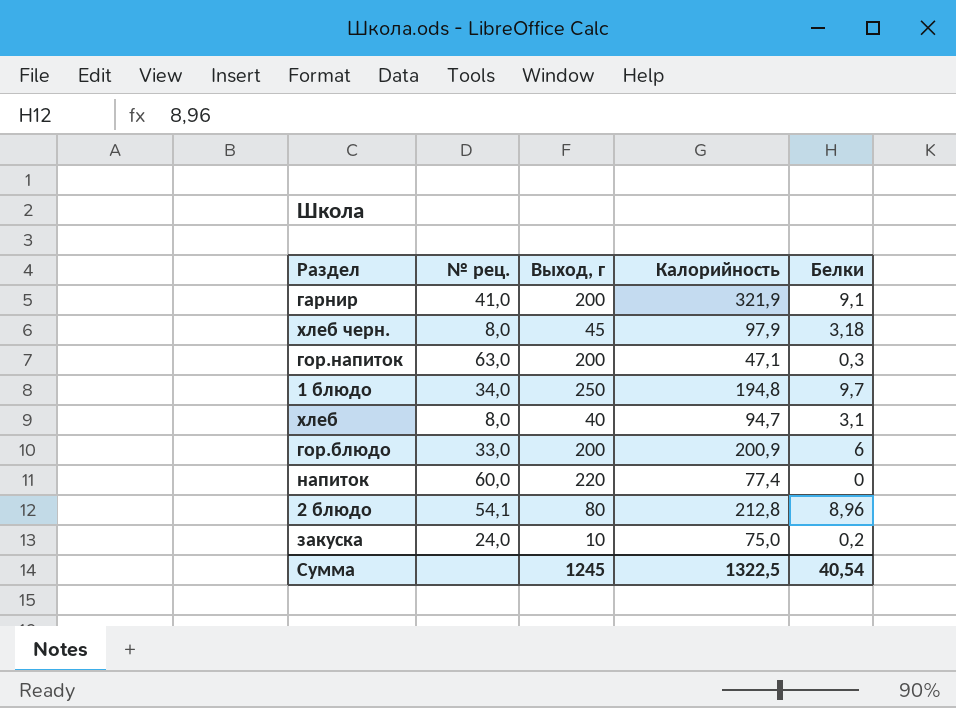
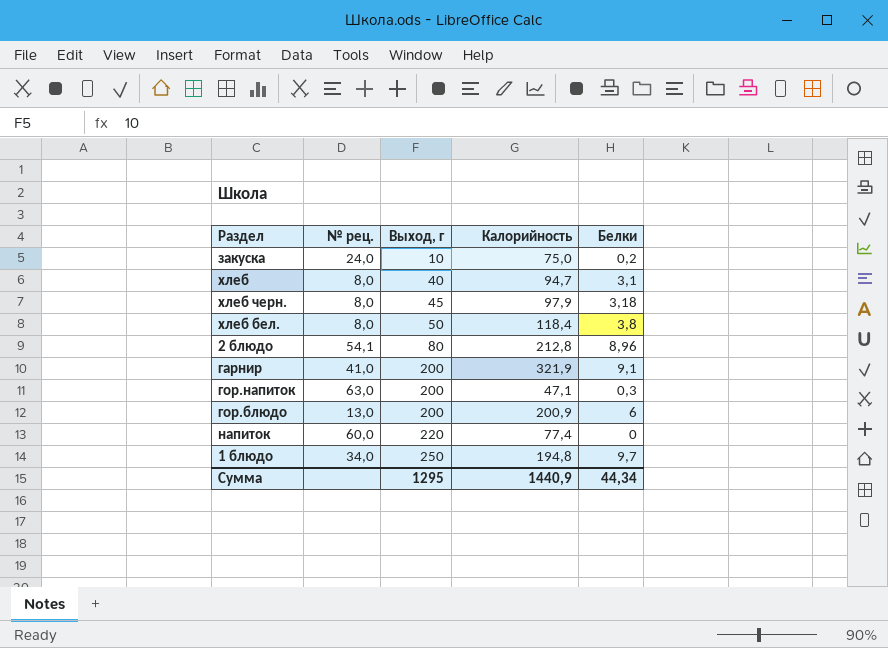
row order: none -> Выход, г ascending
row хлеб бел.: none -> 8,0 | 50 | 118,4 | 3,8
гор.блюдо | № рец.: 33,0 -> 13,0
Сумма | Выход, г: 1245 -> 1295
Сумма | Калорийность: 1322,5 -> 1440,9
Сумма | Белки: 40,54 -> 44,34

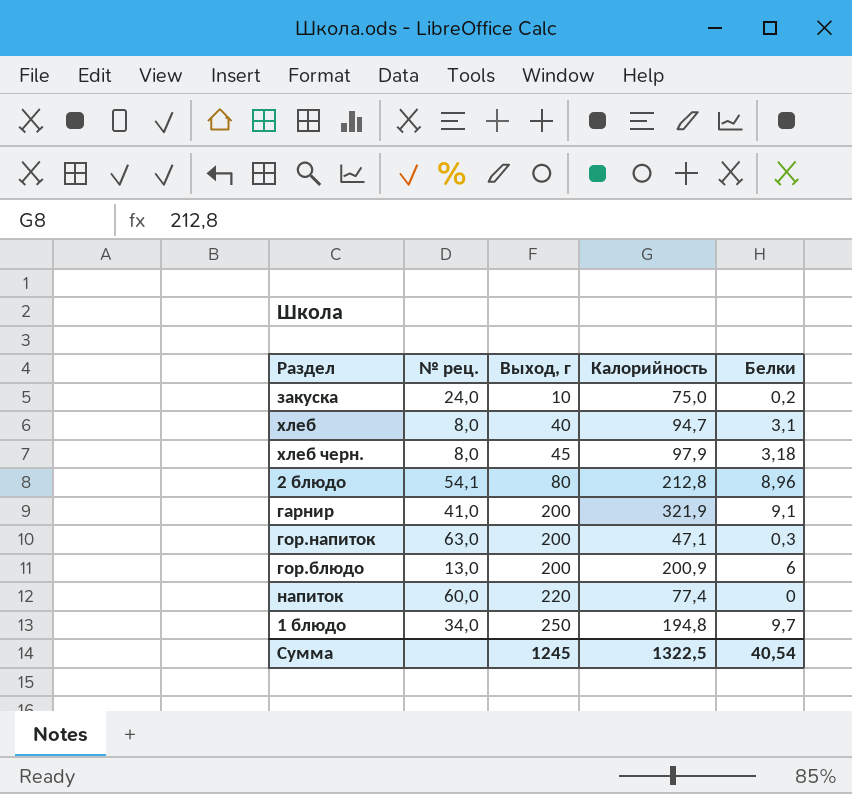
row хлеб бел.: 8,0 | 50 | 118,4 | 3,8 -> none
Сумма | Выход, г: 1295 -> 1245
Сумма | Калорийность: 1440,9 -> 1322,5
Сумма | Белки: 44,34 -> 40,54

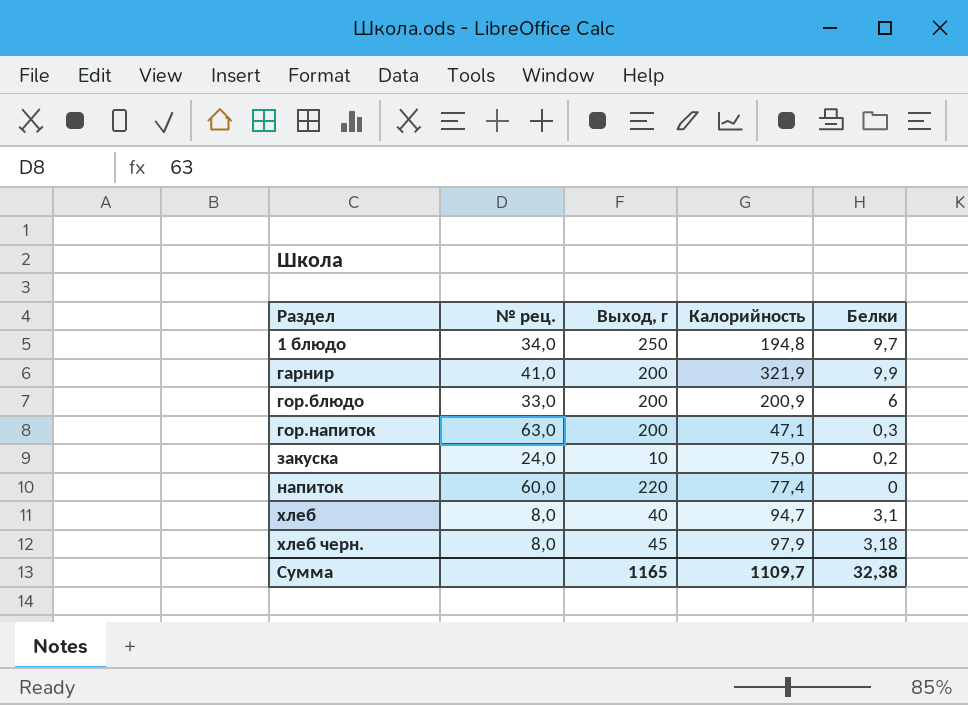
row order: Выход, г ascending -> Раздел ascending
row 2 блюдо: 54,1 | 80 | 212,8 | 8,96 -> none
гарнир | Белки: 9,1 -> 9,9
гор.блюдо | № рец.: 13,0 -> 33,0
Сумма | Выход, г: 1245 -> 1165
Сумма | Калорийность: 1322,5 -> 1109,7
Сумма | Белки: 40,54 -> 32,38

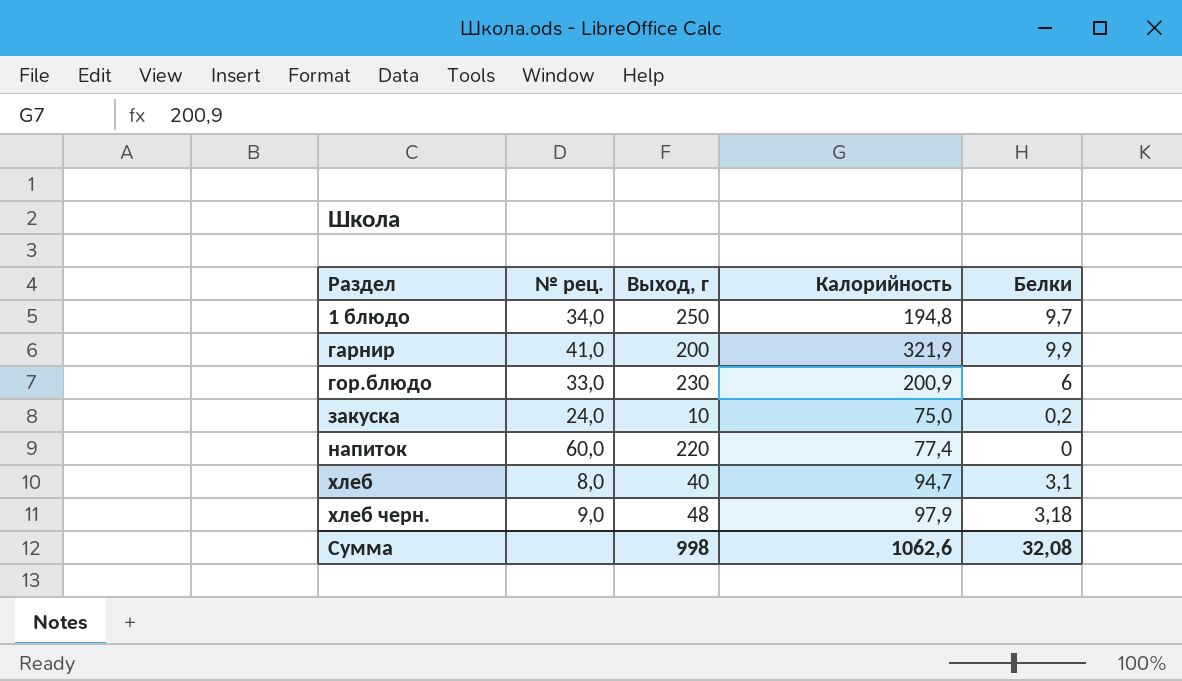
row гор.напиток: 63,0 | 200 | 47,1 | 0,3 -> none
гор.блюдо | Выход, г: 200 -> 230
хлеб черн. | № рец.: 8,0 -> 9,0
хлеб черн. | Выход, г: 45 -> 48
Сумма | Выход, г: 1165 -> 998
Сумма | Калорийность: 1109,7 -> 1062,6
Сумма | Белки: 32,38 -> 32,08

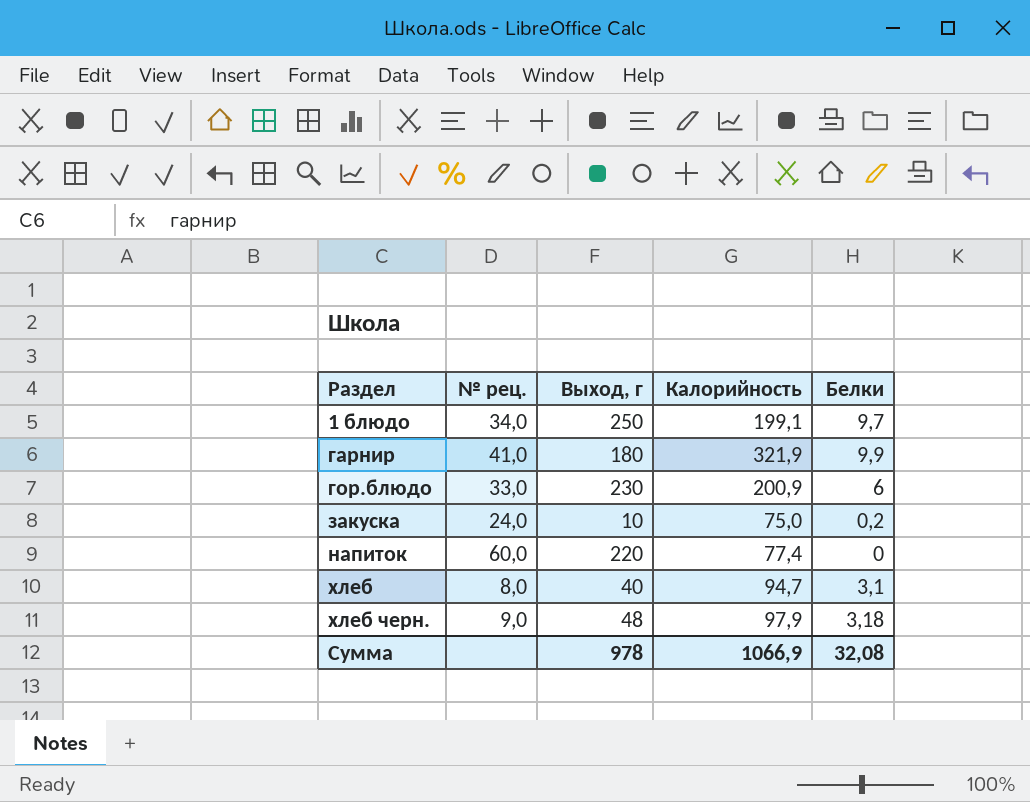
1 блюдо | Калорийность: 194,8 -> 199,1
гарнир | Выход, г: 200 -> 180
Сумма | Выход, г: 998 -> 978
Сумма | Калорийность: 1062,6 -> 1066,9

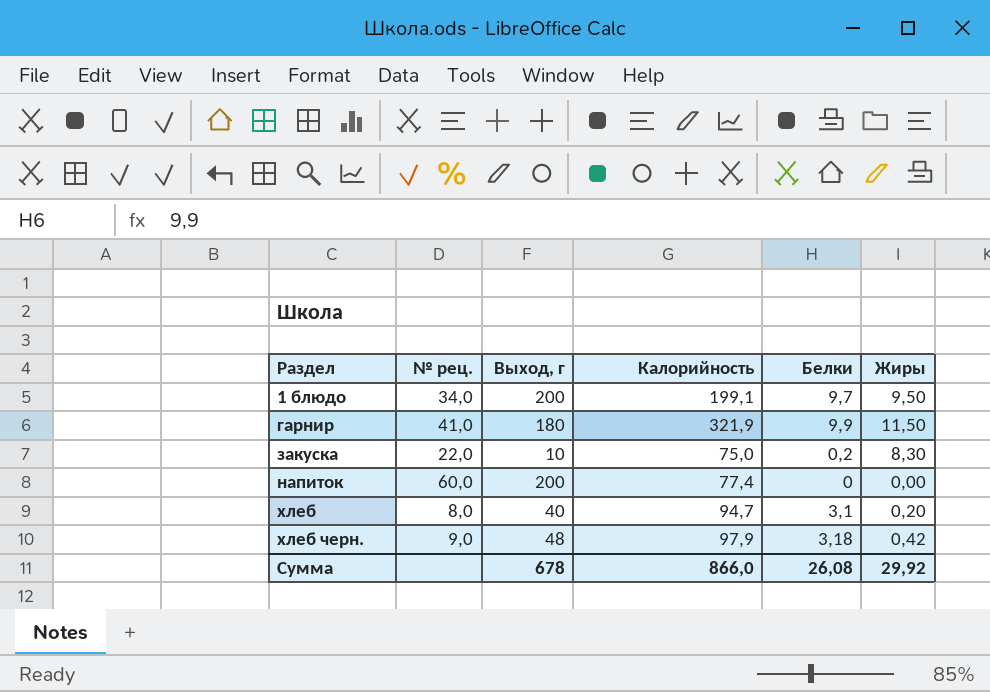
column Жиры | position: none -> 6
row гор.блюдо: 33,0 | 230 | 200,9 | 6 -> none
1 блюдо | Выход, г: 250 -> 200
закуска | № рец.: 24,0 -> 22,0
напиток | Выход, г: 220 -> 200
Сумма | Выход, г: 978 -> 678
Сумма | Калорийность: 1066,9 -> 866,0
Сумма | Белки: 32,08 -> 26,08

